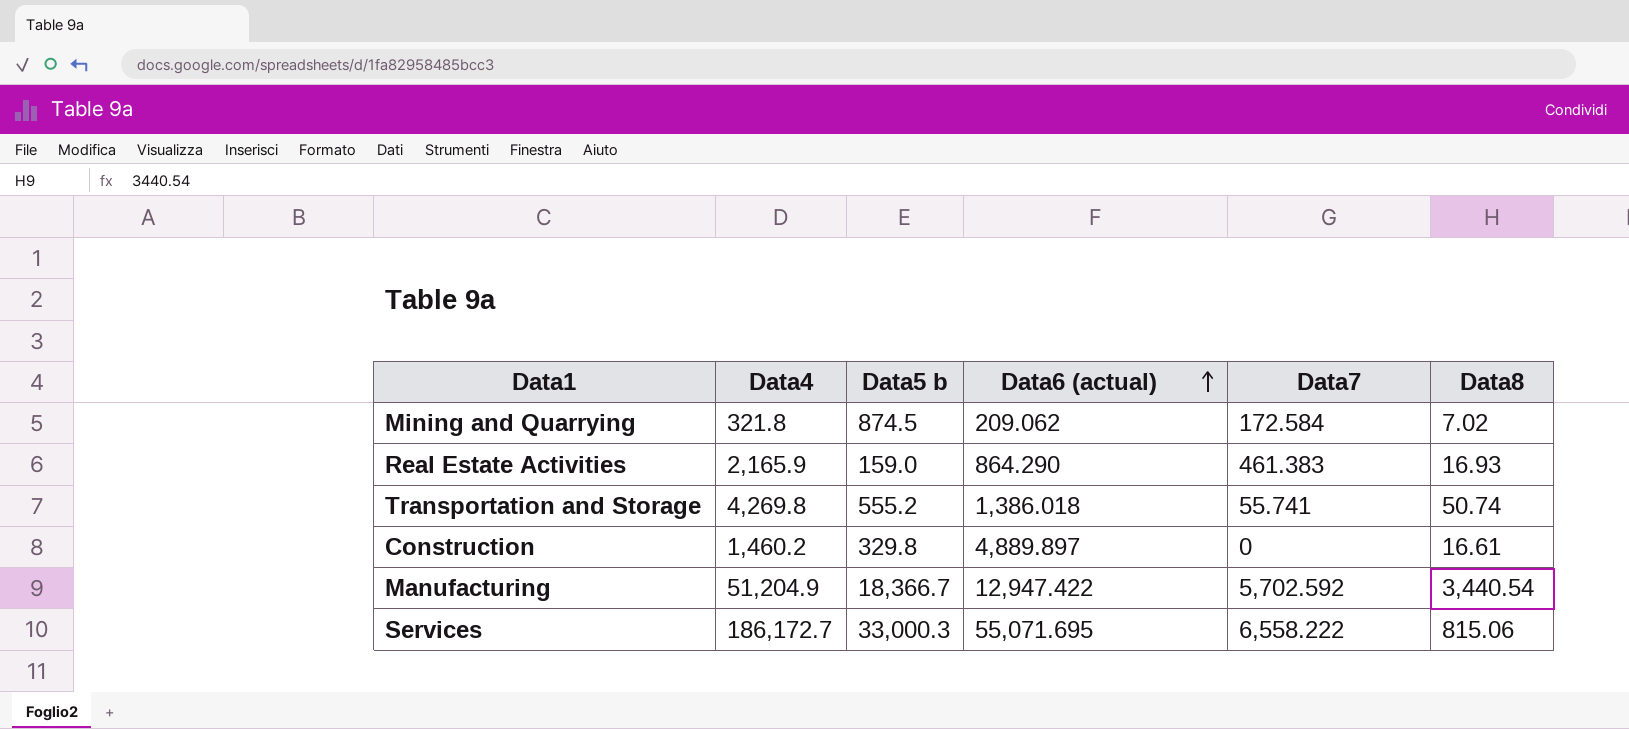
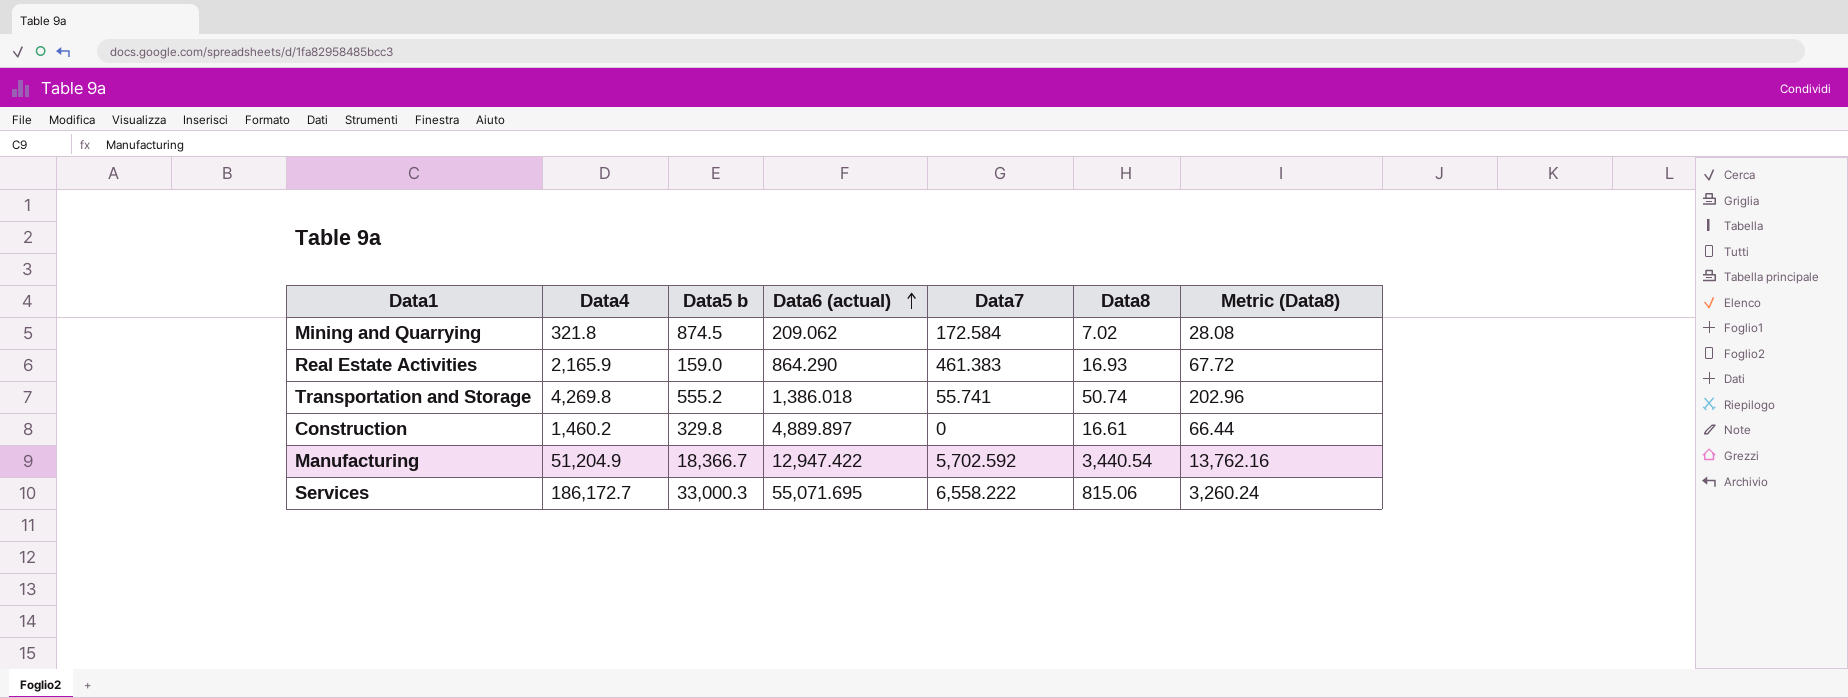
column Metric (Data8) | formula: none -> [Data8] * 4

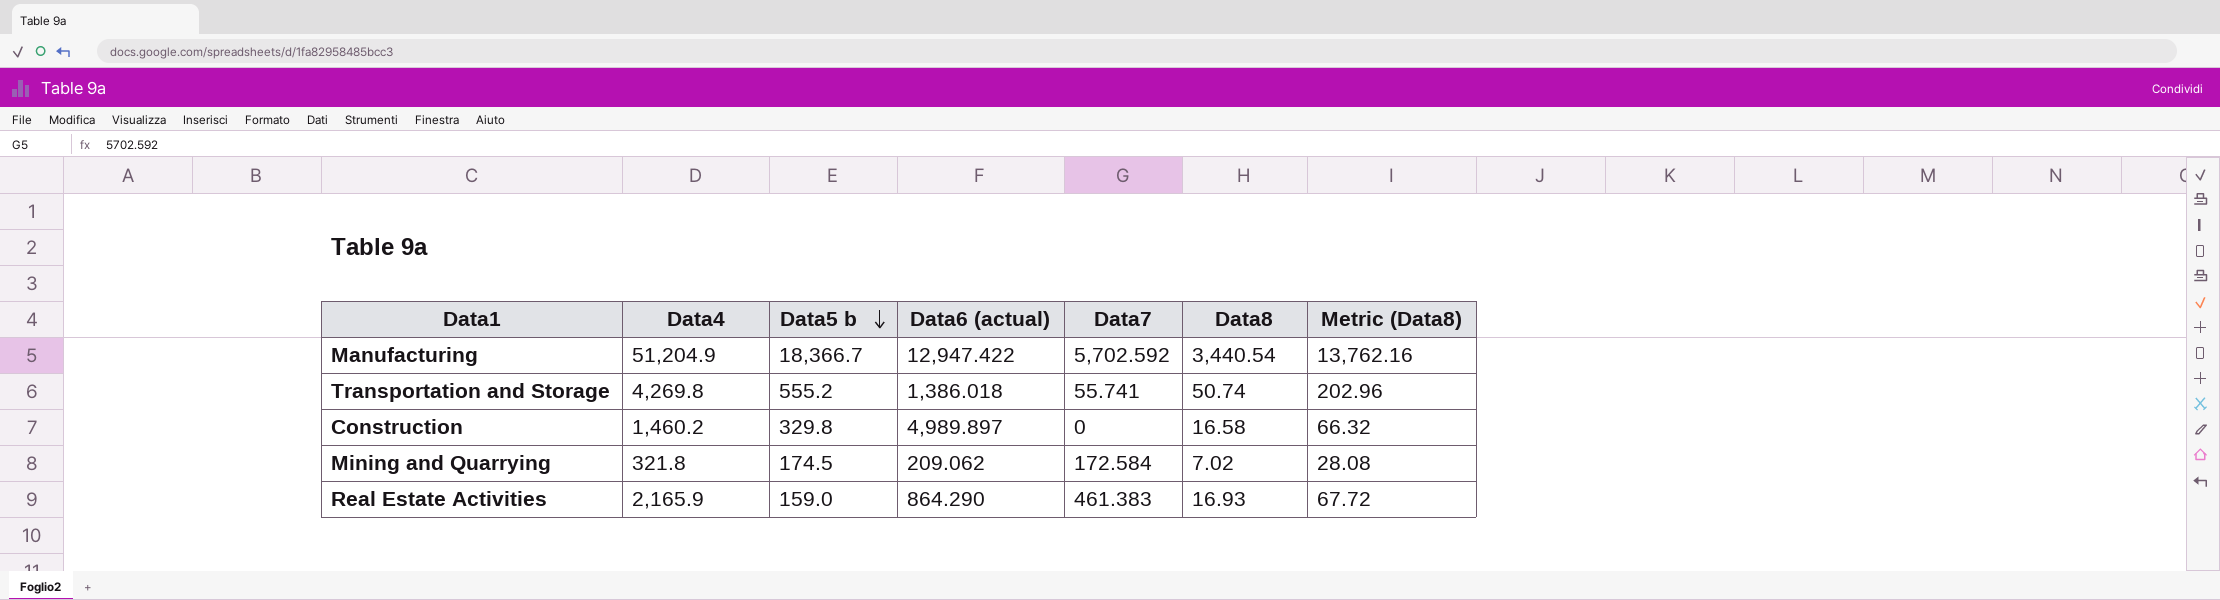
row order: Data6 (actual) ascending -> Data5 b descending
row Services: 186,172.7 | 33,000.3 | 55,071.695 | 6,558.222 | 815.06 | 3,260.24 -> none
Construction | Data6 (actual): 4,889.897 -> 4,989.897
Construction | Data8: 16.61 -> 16.58
Construction | Metric (Data8): 66.44 -> 66.32
Mining and Quarrying | Data5 b: 874.5 -> 174.5

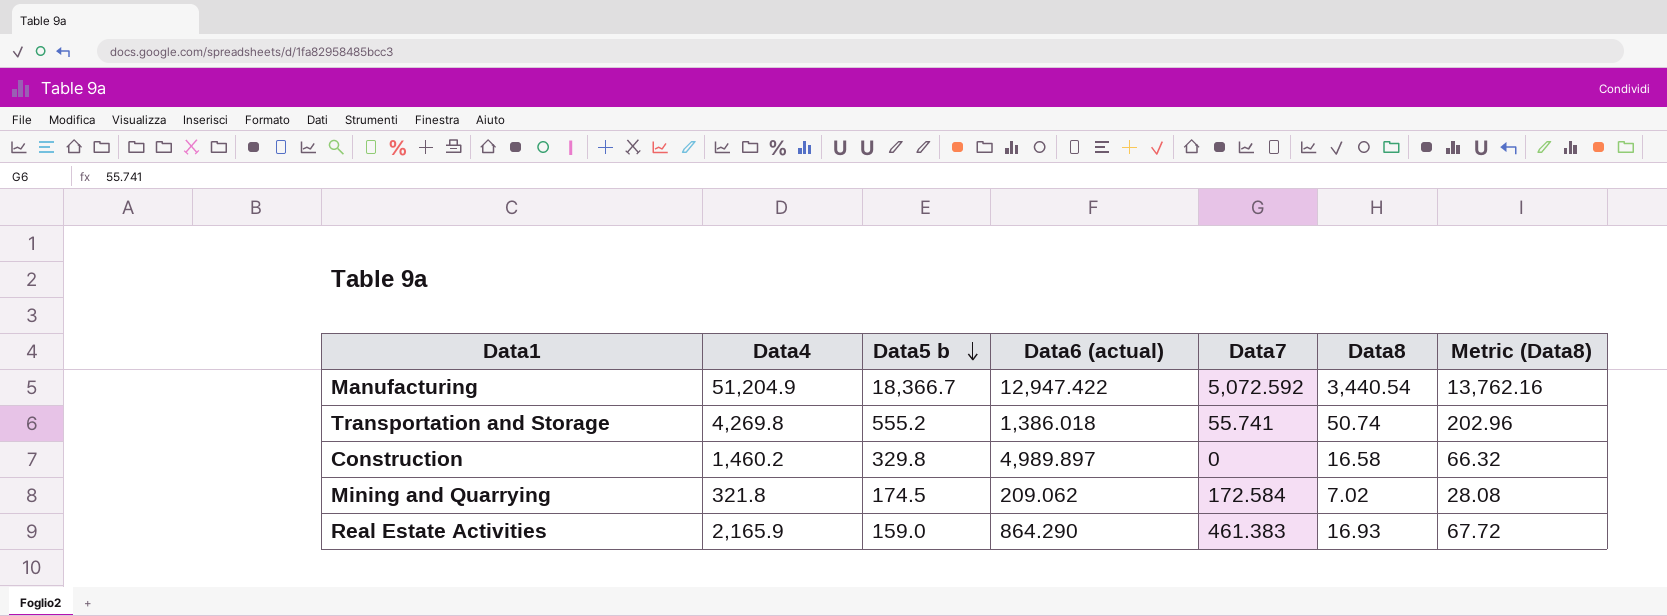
Manufacturing | Data7: 5,702.592 -> 5,072.592

